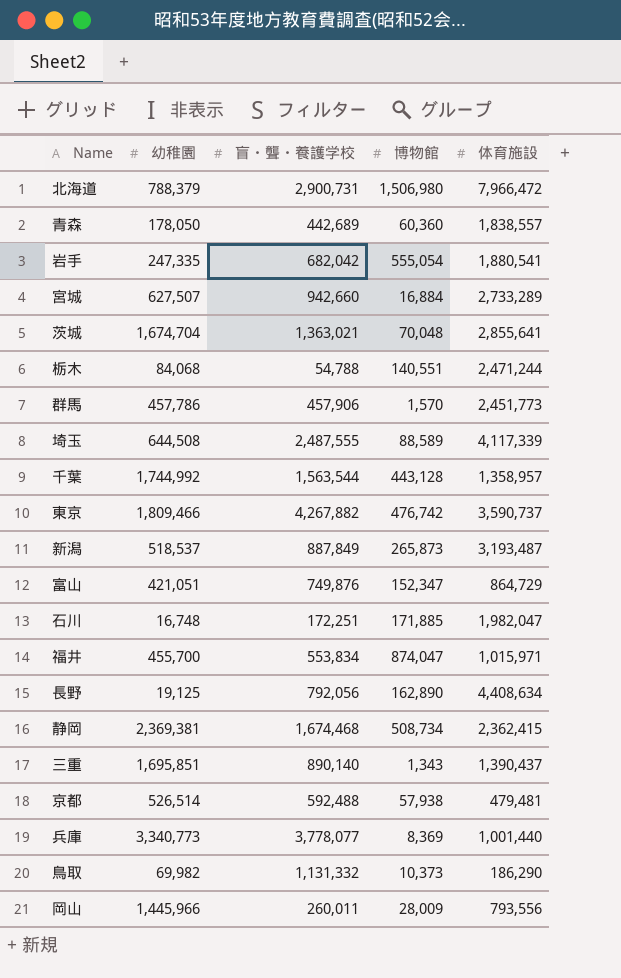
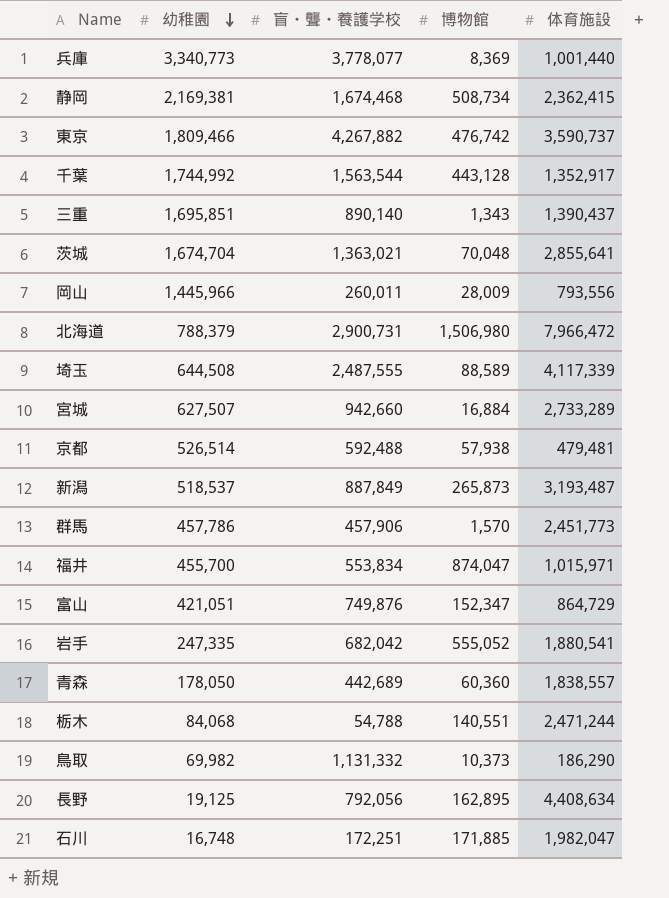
row order: none -> 幼稚園 descending
静岡 | 幼稚園: 2,369,381 -> 2,169,381
千葉 | 体育施設: 1,358,957 -> 1,352,917
岩手 | 博物館: 555,054 -> 555,052
長野 | 博物館: 162,890 -> 162,895

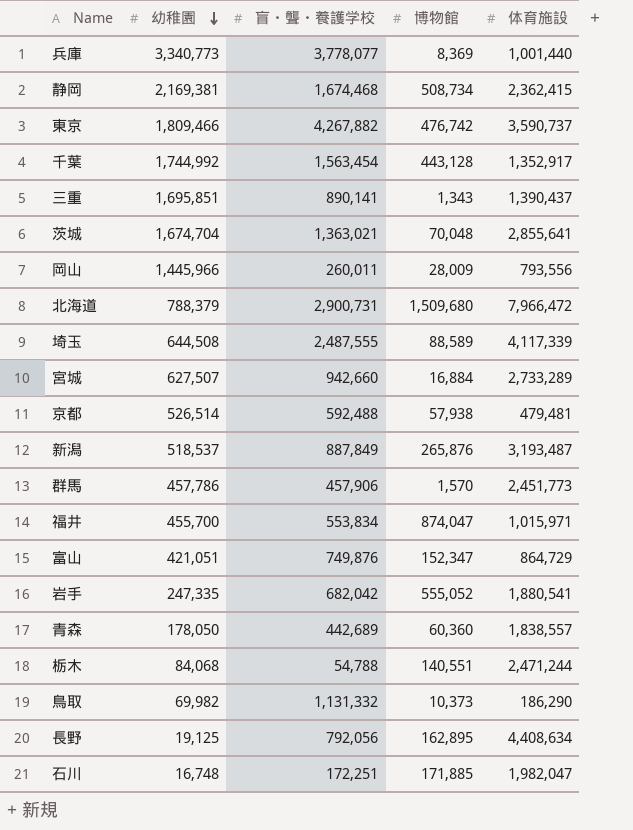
千葉 | 盲・聾・養護学校: 1,563,544 -> 1,563,454
三重 | 盲・聾・養護学校: 890,140 -> 890,141
北海道 | 博物館: 1,506,980 -> 1,509,680
新潟 | 博物館: 265,873 -> 265,876

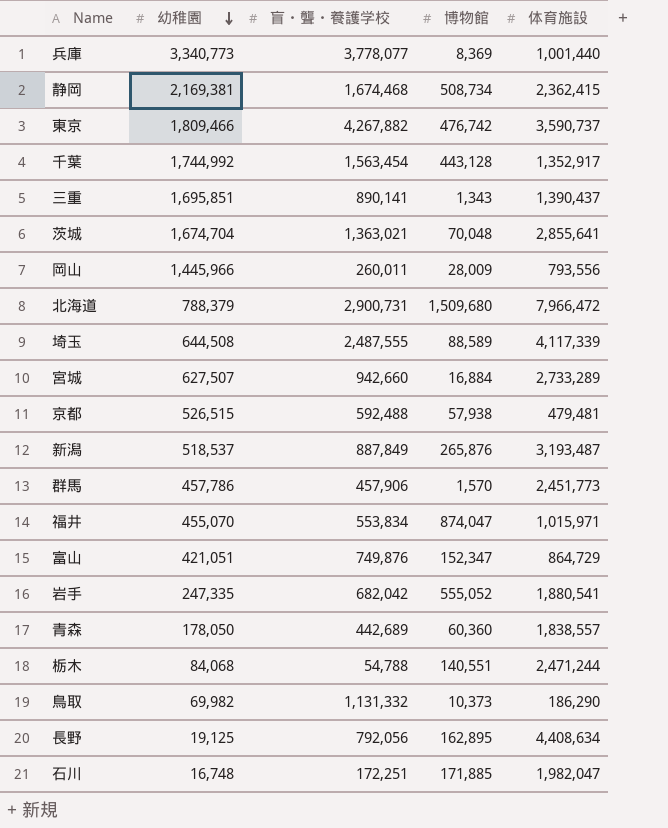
京都 | 幼稚園: 526,514 -> 526,515
福井 | 幼稚園: 455,700 -> 455,070

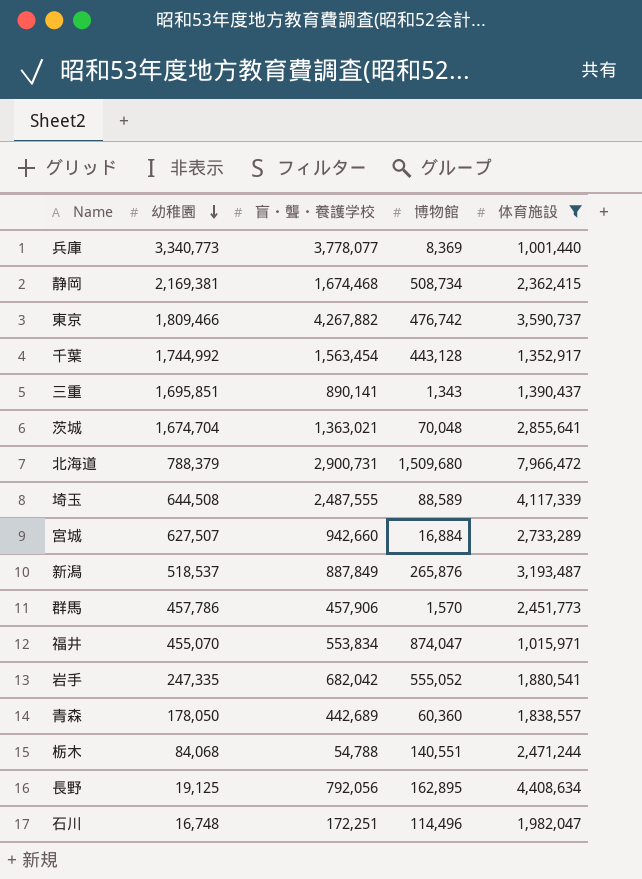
filter: none -> 体育施設 >= 1,001,440
石川 | 博物館: 171,885 -> 114,496

